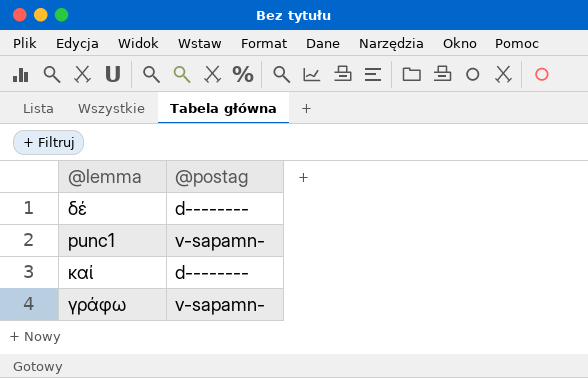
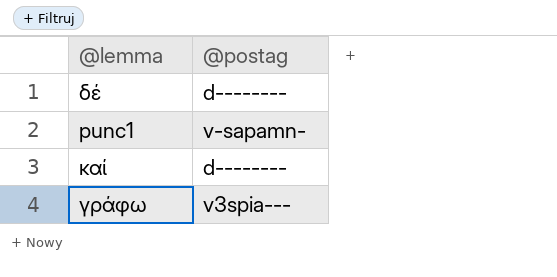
γράφω | @postag: v-sapamn- -> v3spia---

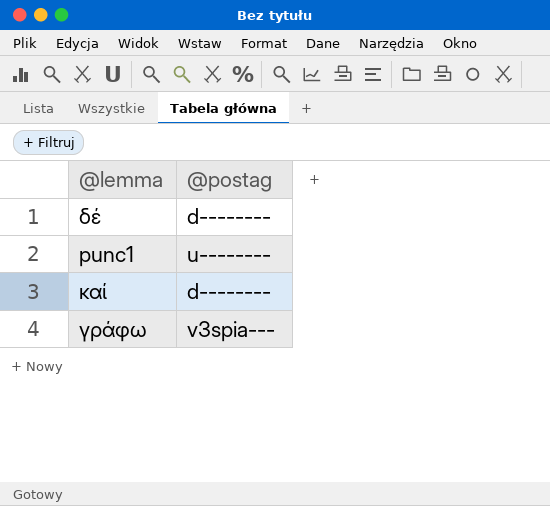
punc1 | @postag: v-sapamn- -> u--------

